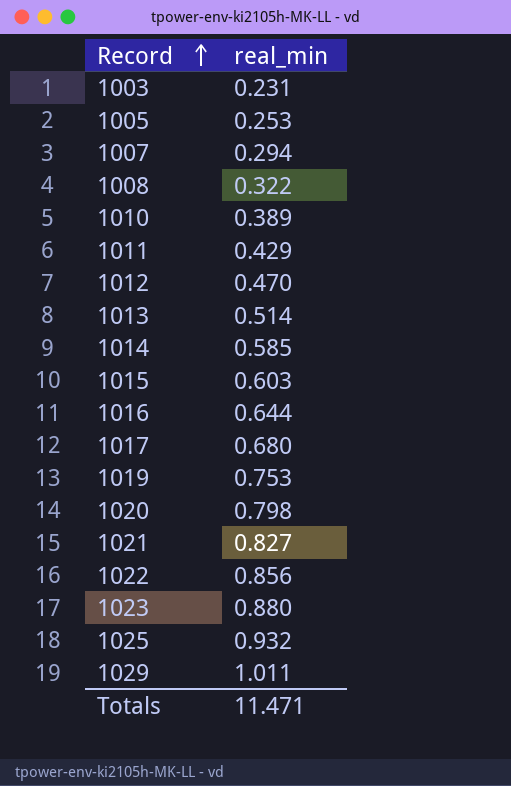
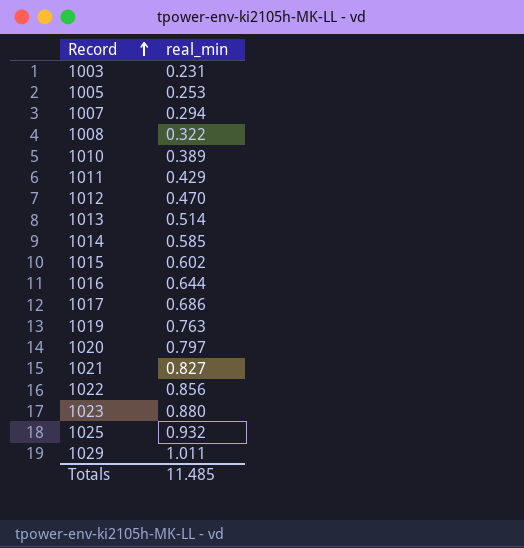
1015 | real_min: 0.603 -> 0.602
1017 | real_min: 0.680 -> 0.686
1019 | real_min: 0.753 -> 0.763
1020 | real_min: 0.798 -> 0.797
Totals | real_min: 11.471 -> 11.485

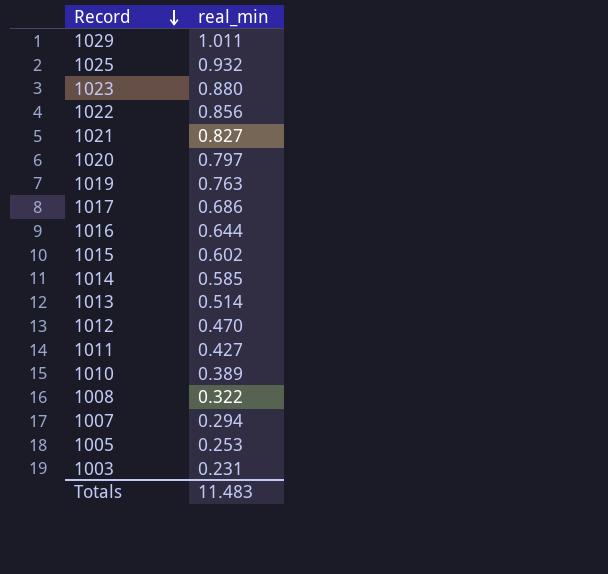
row order: Record ascending -> Record descending
1011 | real_min: 0.429 -> 0.427
Totals | real_min: 11.485 -> 11.483

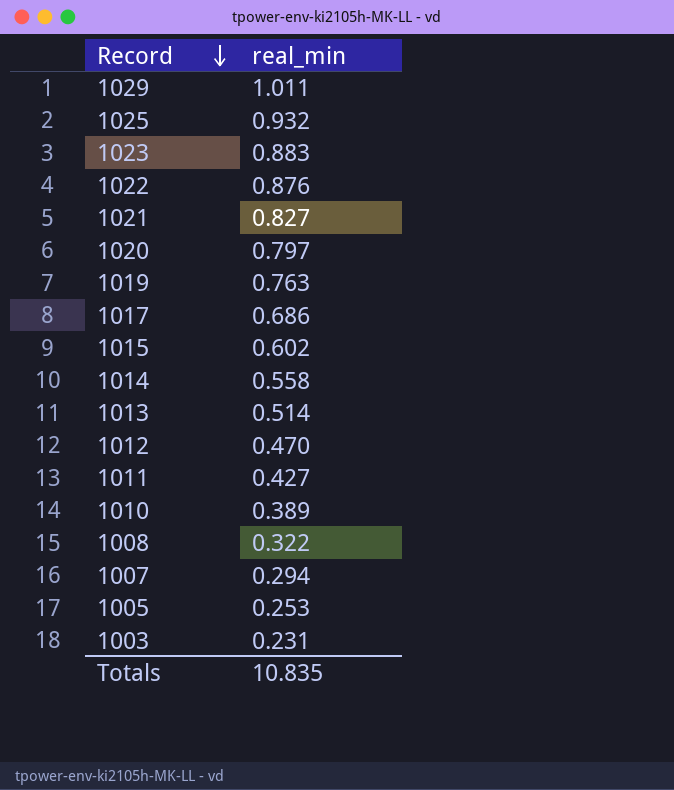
row 1016: 0.644 -> none
1023 | real_min: 0.880 -> 0.883
1022 | real_min: 0.856 -> 0.876
1014 | real_min: 0.585 -> 0.558
Totals | real_min: 11.483 -> 10.835

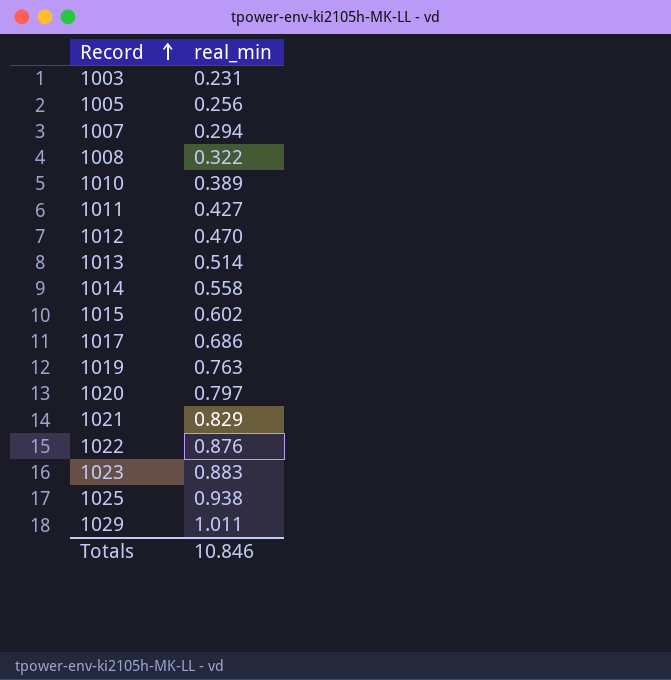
row order: Record descending -> Record ascending
1005 | real_min: 0.253 -> 0.256
1021 | real_min: 0.827 -> 0.829
1025 | real_min: 0.932 -> 0.938
Totals | real_min: 10.835 -> 10.846

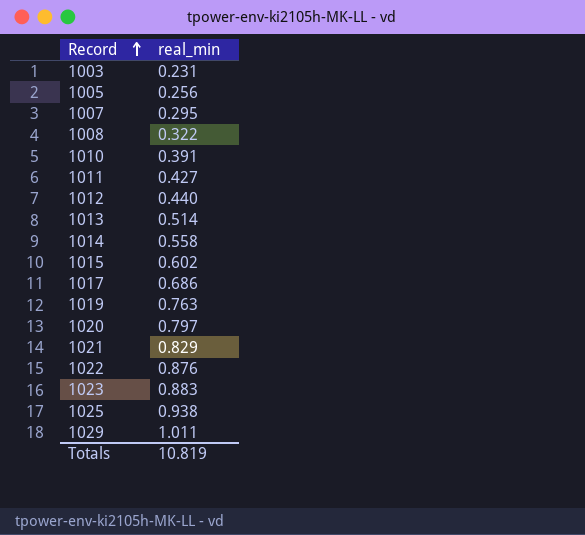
1007 | real_min: 0.294 -> 0.295
1010 | real_min: 0.389 -> 0.391
1012 | real_min: 0.470 -> 0.440
Totals | real_min: 10.846 -> 10.819

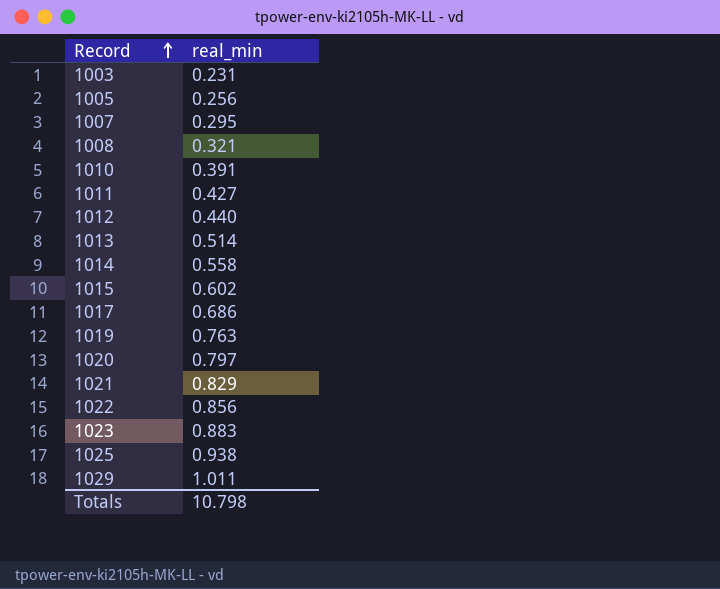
1008 | real_min: 0.322 -> 0.321
1022 | real_min: 0.876 -> 0.856
Totals | real_min: 10.819 -> 10.798

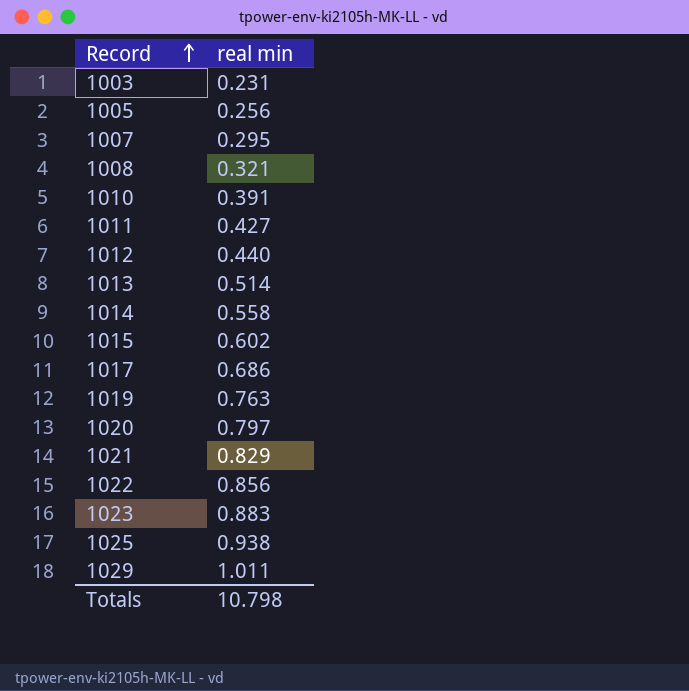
column name: real_min -> real min

